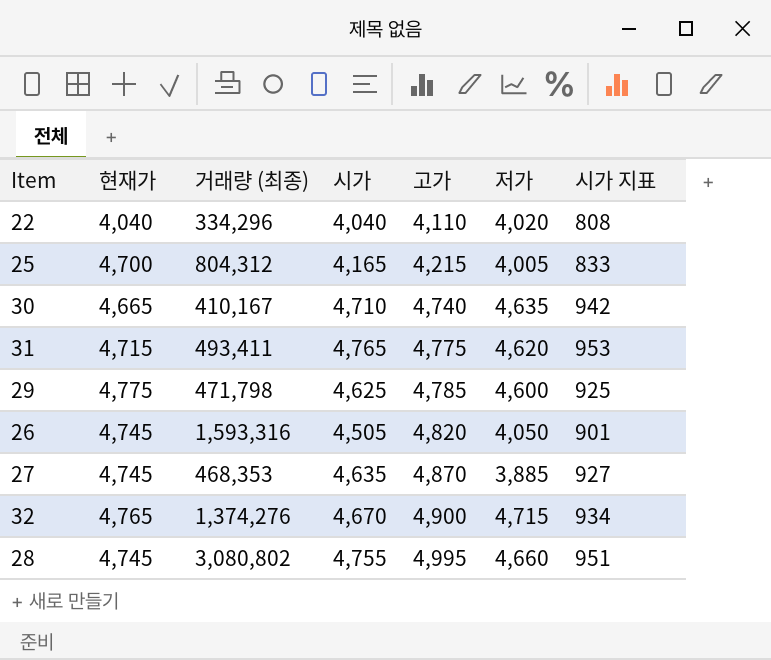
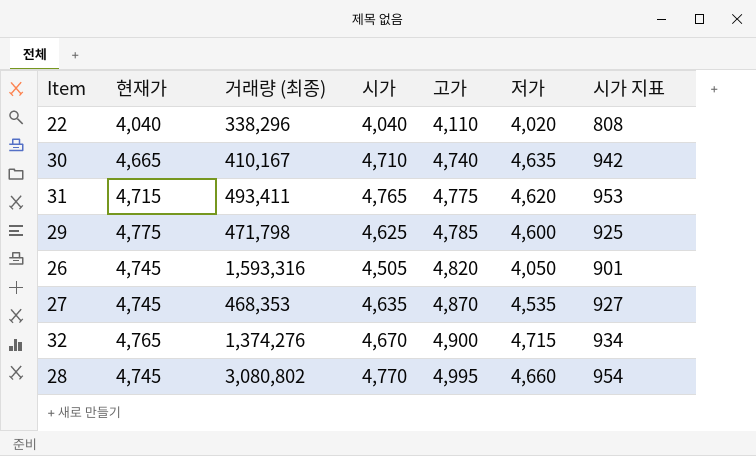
row 25: 4,700 | 804,312 | 4,165 | 4,215 | 4,005 | 833 -> none
22 | 거래량 (최종): 334,296 -> 338,296
27 | 저가: 3,885 -> 4,535
28 | 시가: 4,755 -> 4,770
28 | 시가 지표: 951 -> 954

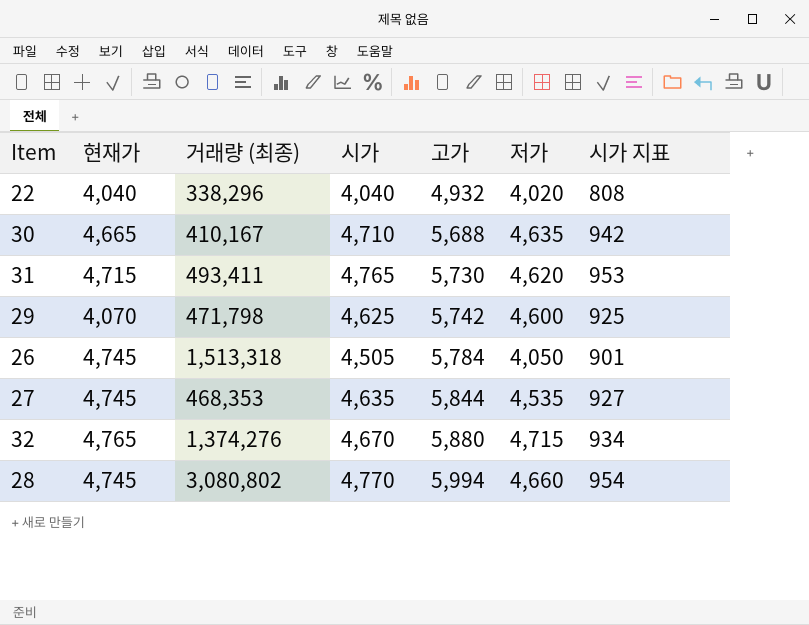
22 | 고가: 4,110 -> 4,932
30 | 고가: 4,740 -> 5,688
31 | 고가: 4,775 -> 5,730
29 | 현재가: 4,775 -> 4,070
29 | 고가: 4,785 -> 5,742
26 | 거래량 (최종): 1,593,316 -> 1,513,318
26 | 고가: 4,820 -> 5,784
27 | 고가: 4,870 -> 5,844
32 | 고가: 4,900 -> 5,880
28 | 고가: 4,995 -> 5,994

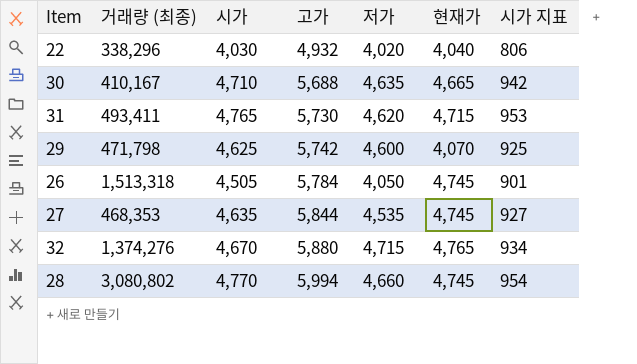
column 현재가 | position: 2 -> 6
22 | 시가: 4,040 -> 4,030
22 | 시가 지표: 808 -> 806

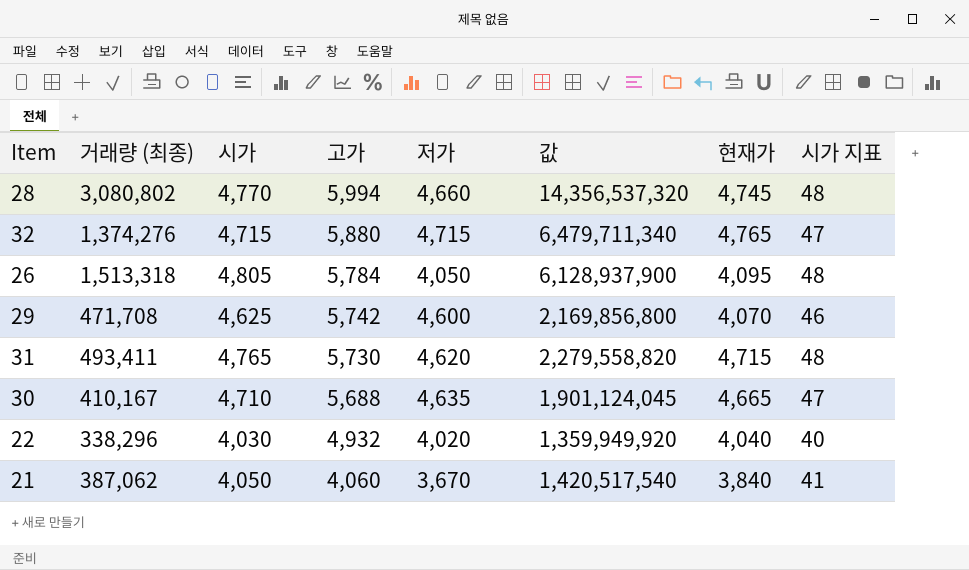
row order: 고가 ascending -> 고가 descending
column 값 | formula: none -> [거래량 (최종)] * [저가]
column 시가 지표 | formula: [시가] * 0.2 -> [시가] * 0.01
row 27: 468,353 | 4,635 | 5,844 | 4,535 | 4,745 | 927 -> none
32 | 시가: 4,670 -> 4,715
26 | 시가: 4,505 -> 4,805
26 | 현재가: 4,745 -> 4,095
29 | 거래량 (최종): 471,798 -> 471,708
row 21: none -> 387,062 | 4,050 | 4,060 | 3,670 | 1,420,517,540 | 3,840 | 41

